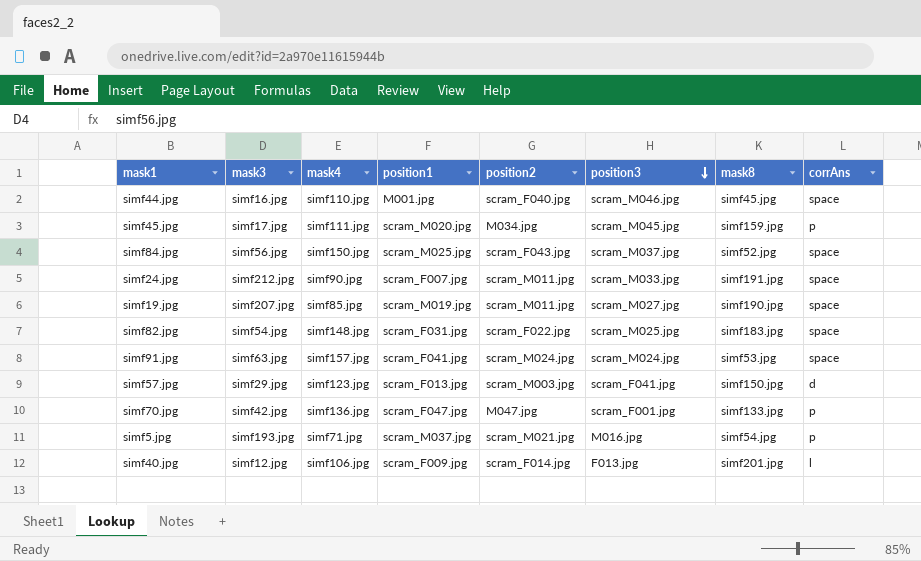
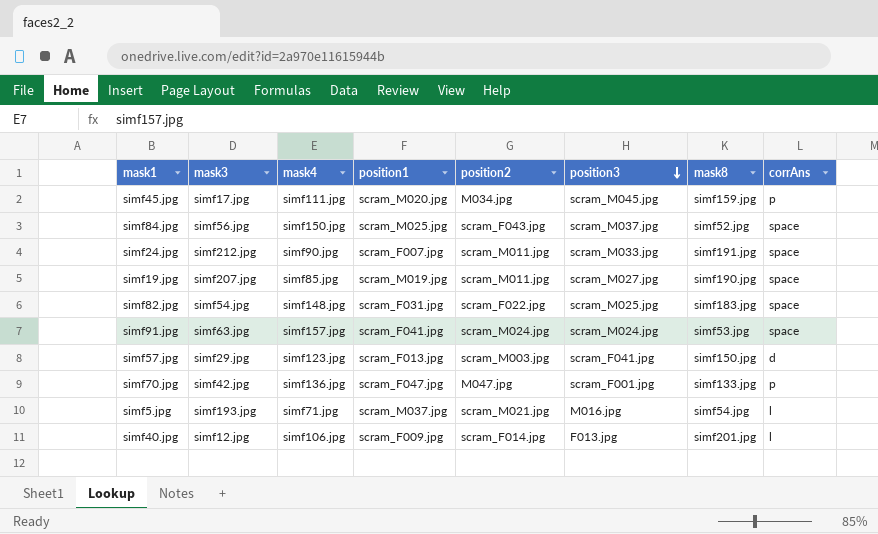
row simf44.jpg: simf16.jpg | simf110.jpg | M001.jpg | scram_F040.jpg | scram_M046.jpg | simf45.jpg | space -> none
simf5.jpg | corrAns: p -> l

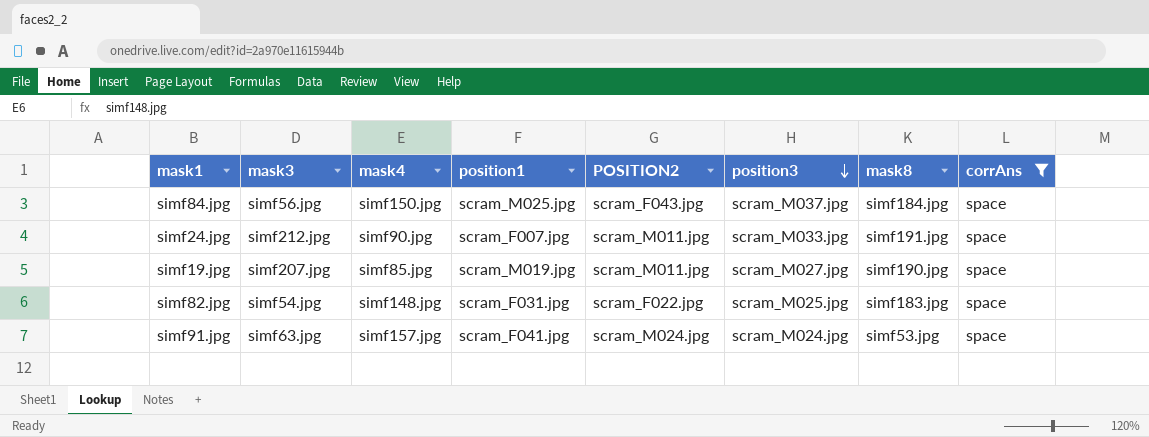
filter: none -> corrAns = space
column name: position2 -> POSITION2
simf84.jpg | mask8: simf52.jpg -> simf184.jpg

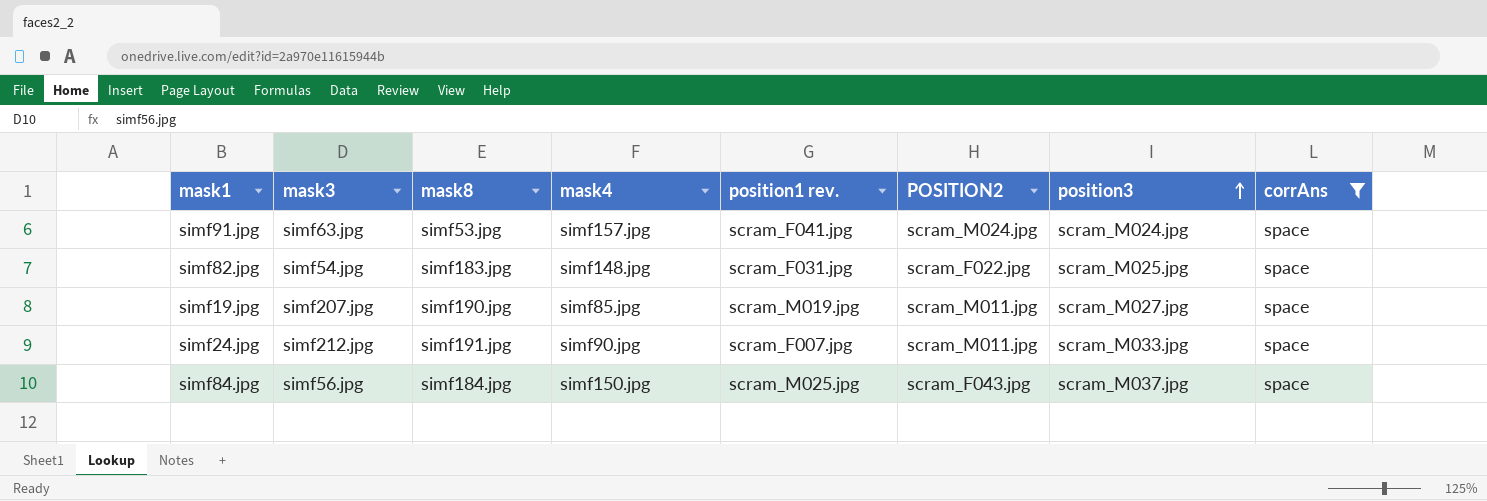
row order: position3 descending -> position3 ascending
column mask8 | position: 7 -> 3
column name: position1 -> position1 rev.

